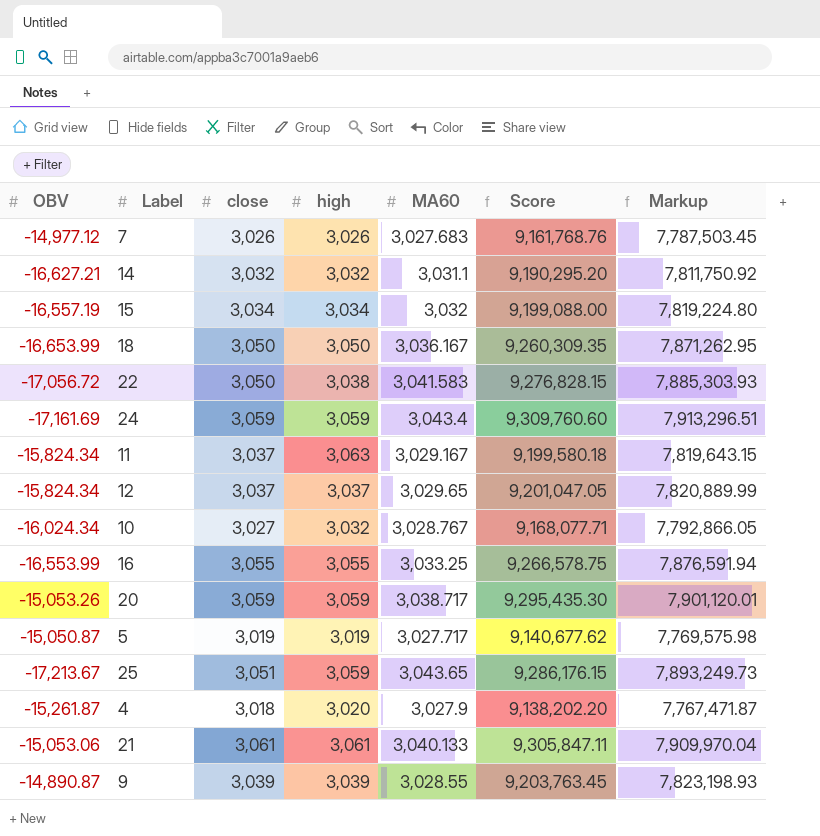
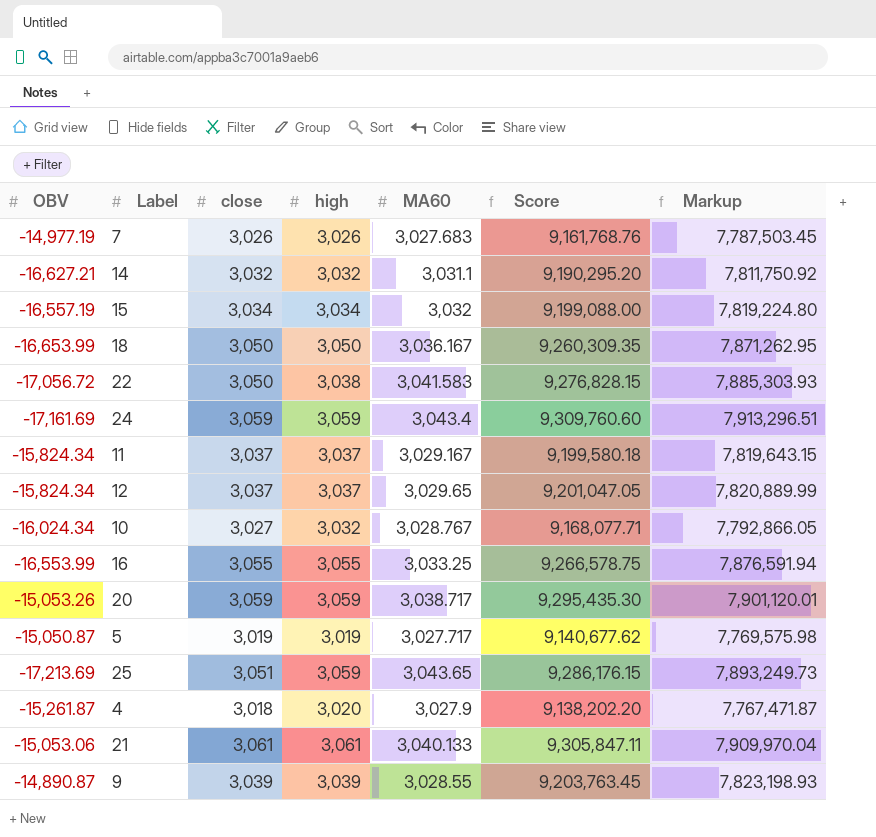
7 | OBV: -14,977.12 -> -14,977.19
11 | high: 3,063 -> 3,037
25 | OBV: -17,213.67 -> -17,213.69

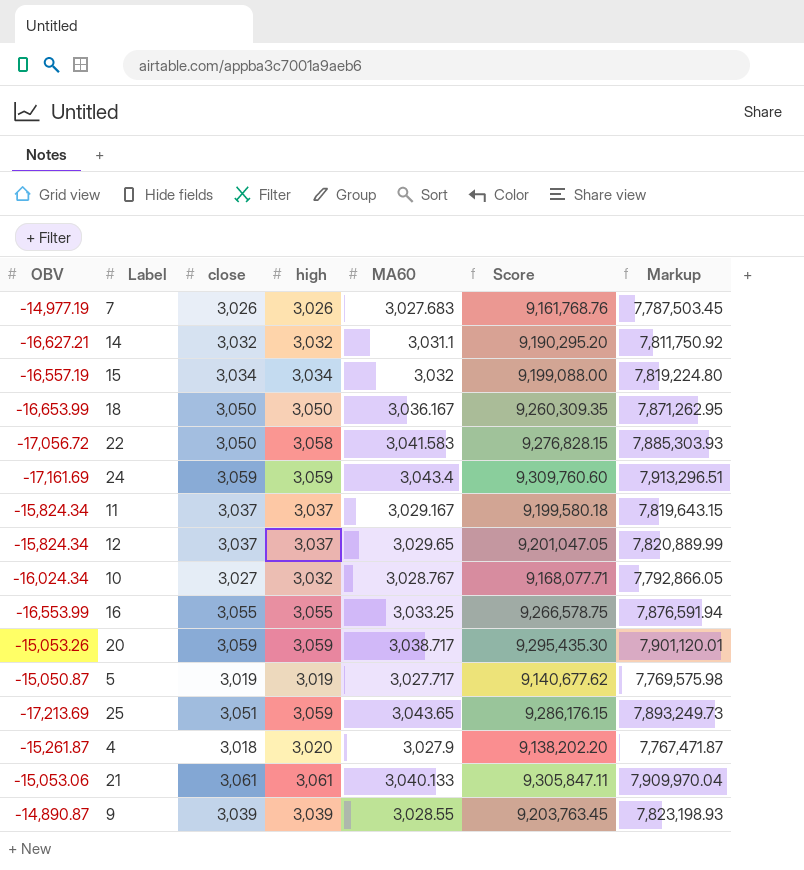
22 | high: 3,038 -> 3,058

